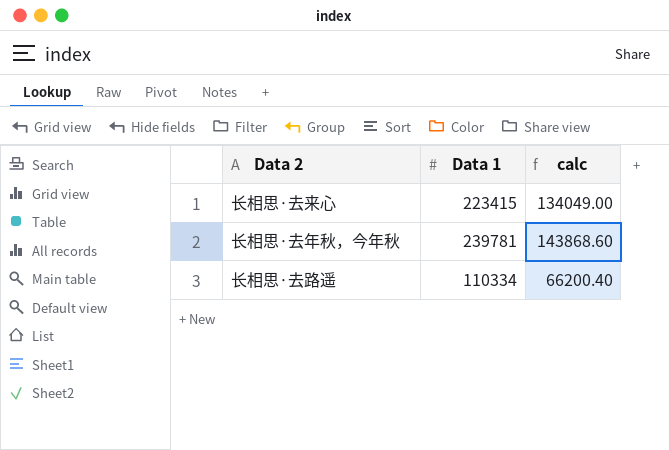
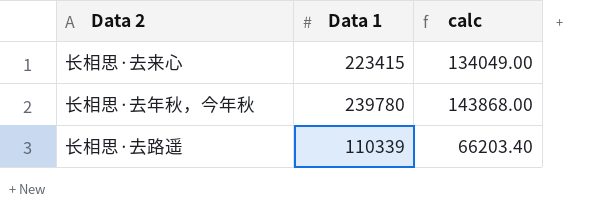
长相思·去年秋，今年秋 | Data 1: 239781 -> 239780
长相思·去年秋，今年秋 | calc: 143868.60 -> 143868.00
长相思·去路遥 | Data 1: 110334 -> 110339
长相思·去路遥 | calc: 66200.40 -> 66203.40

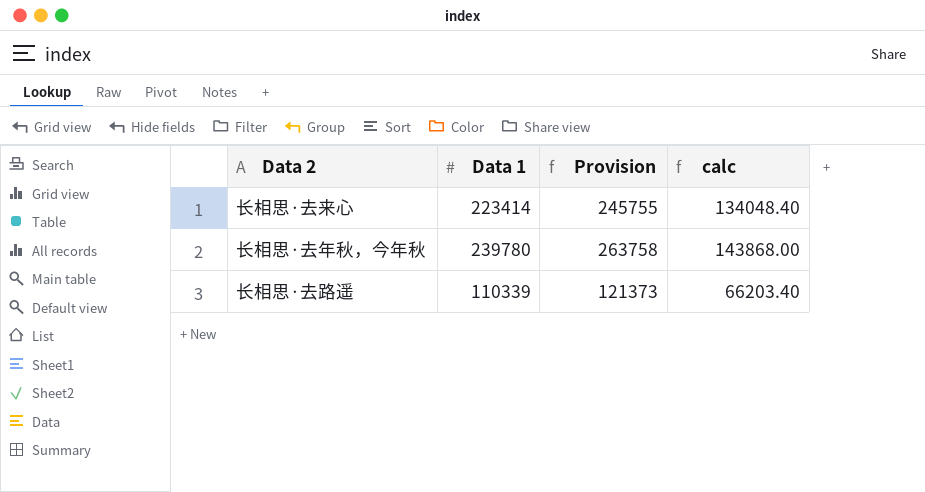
column Provision | formula: none -> [Data 1] * 1.1
长相思·去来心 | Data 1: 223415 -> 223414
长相思·去来心 | calc: 134049.00 -> 134048.40

